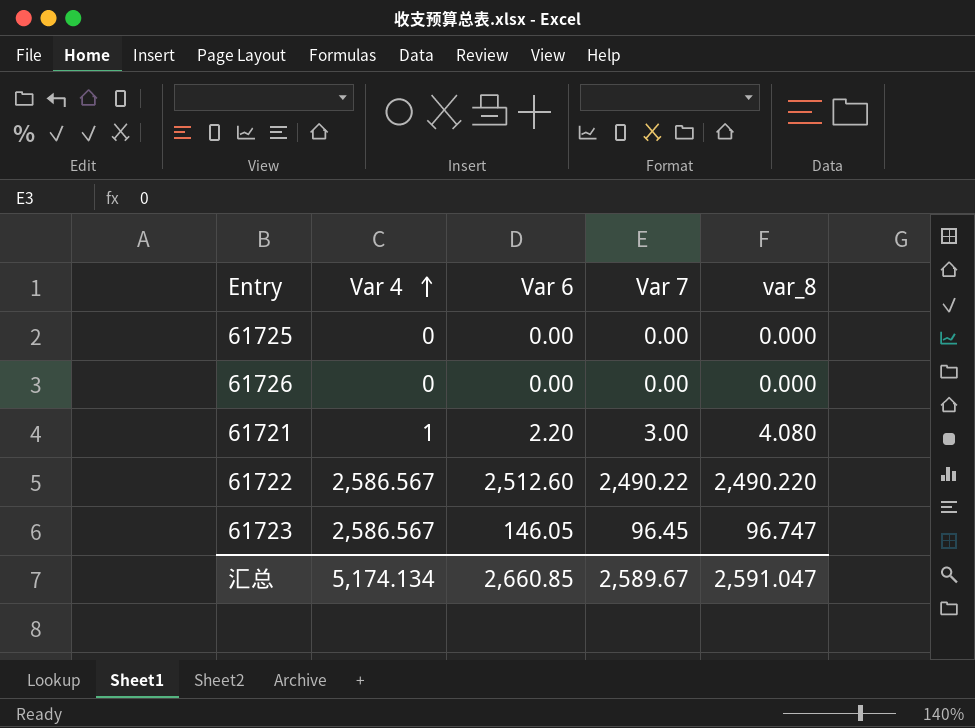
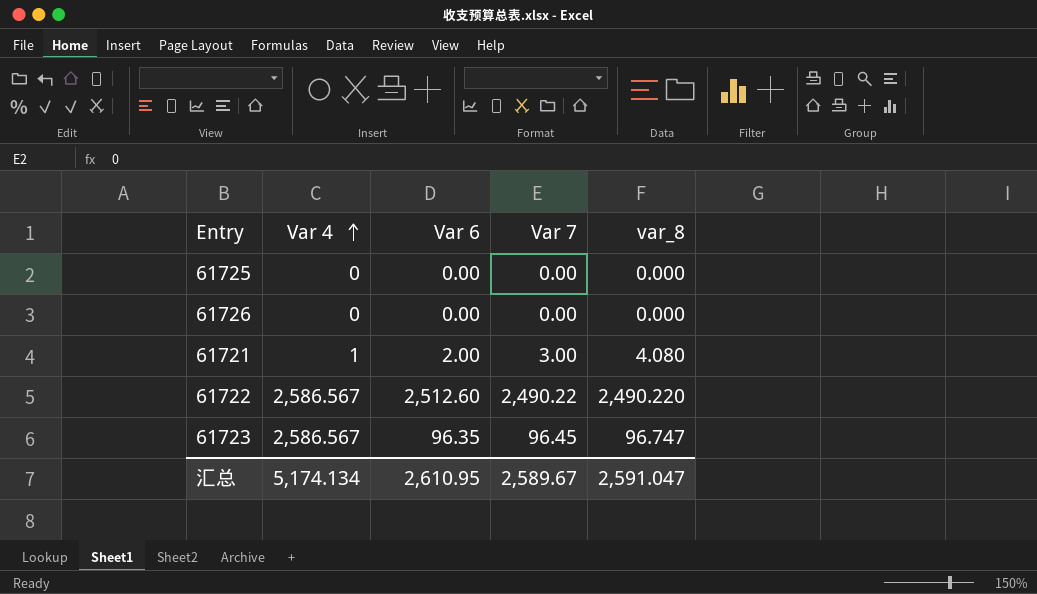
61721 | Var 6: 2.20 -> 2.00
61723 | Var 6: 146.05 -> 96.35
汇总 | Var 6: 2,660.85 -> 2,610.95

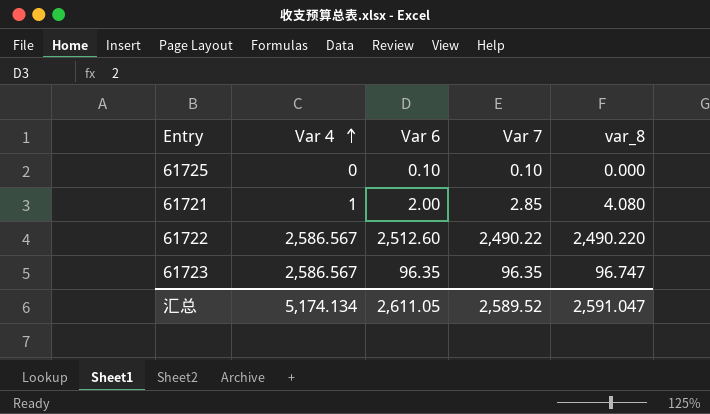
row 61726: 0 | 0.00 | 0.00 | 0.000 -> none
61725 | Var 6: 0.00 -> 0.10
61725 | Var 7: 0.00 -> 0.10
61721 | Var 7: 3.00 -> 2.85
61723 | Var 7: 96.45 -> 96.35
汇总 | Var 6: 2,610.95 -> 2,611.05
汇总 | Var 7: 2,589.67 -> 2,589.52

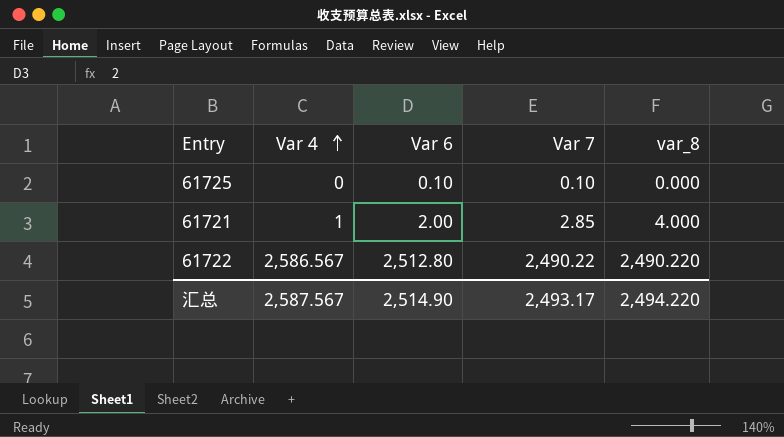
row 61723: 2,586.567 | 96.35 | 96.35 | 96.747 -> none
61721 | var_8: 4.080 -> 4.000
61722 | Var 6: 2,512.60 -> 2,512.80
汇总 | Var 4: 5,174.134 -> 2,587.567
汇总 | Var 6: 2,611.05 -> 2,514.90
汇总 | Var 7: 2,589.52 -> 2,493.17
汇总 | var_8: 2,591.047 -> 2,494.220

